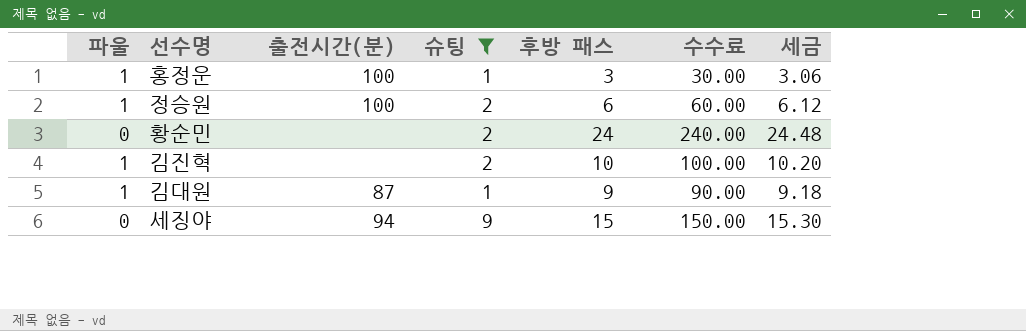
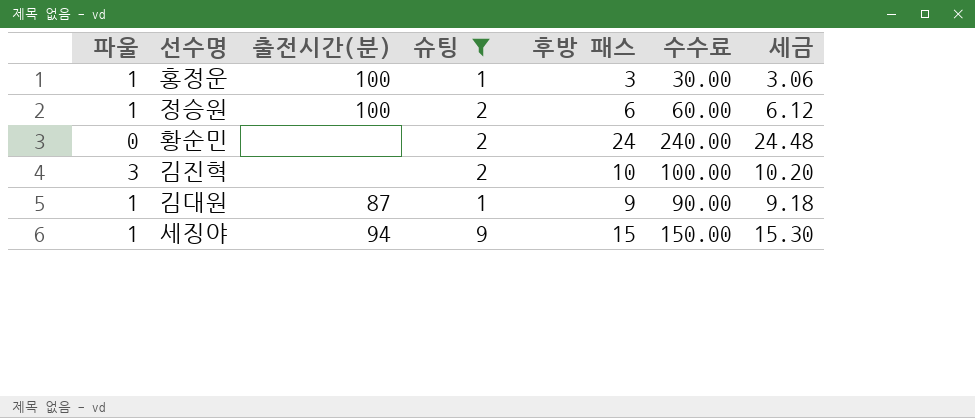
김진혁 | 파울: 1 -> 3
세징야 | 파울: 0 -> 1

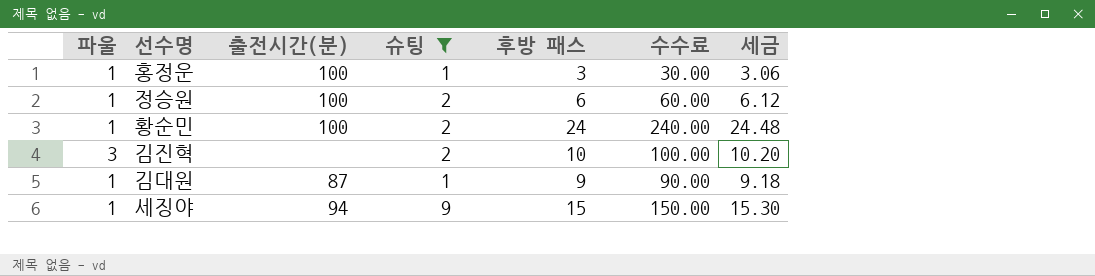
황순민 | 파울: 0 -> 1
황순민 | 출전시간(분): none -> 100

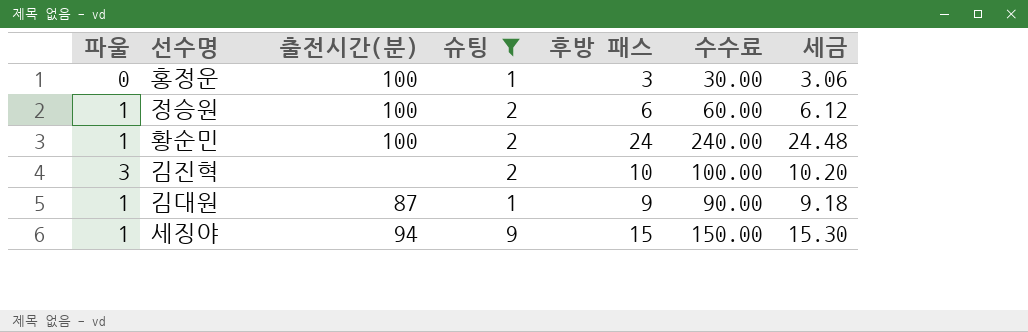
홍정운 | 파울: 1 -> 0

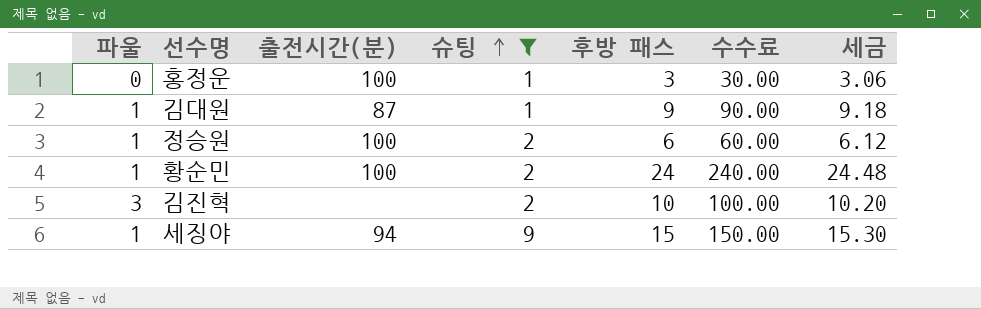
row order: none -> 슈팅 ascending

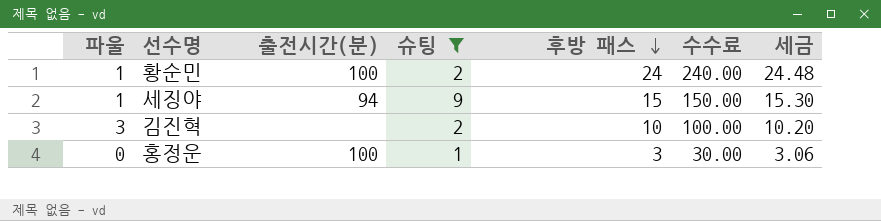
row order: 슈팅 ascending -> 후방 패스 descending
row 김대원: 1 | 87 | 1 | 9 | 90.00 | 9.18 -> none
row 정승원: 1 | 100 | 2 | 6 | 60.00 | 6.12 -> none

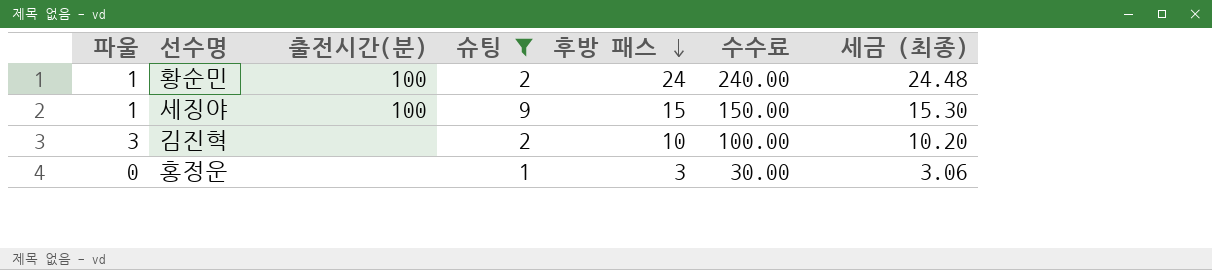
column name: 세금 -> 세금 (최종)
세징야 | 출전시간(분): 94 -> 100
홍정운 | 출전시간(분): 100 -> none

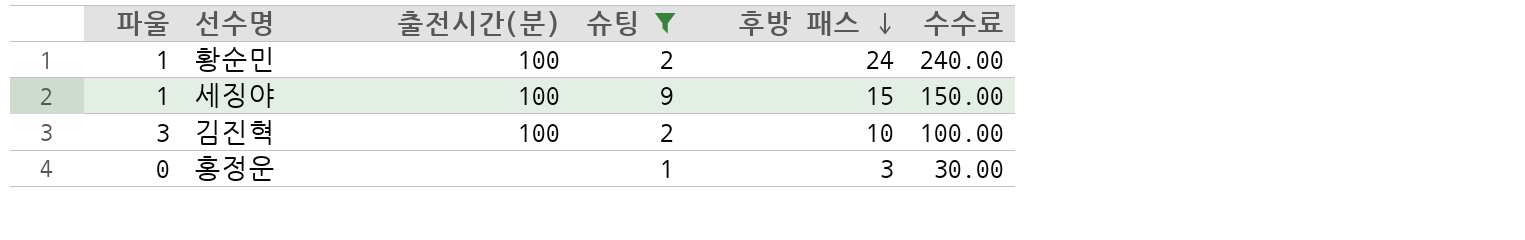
column 세금 (최종) | formula: [후방 패스] * 1.02 -> none
김진혁 | 출전시간(분): none -> 100

